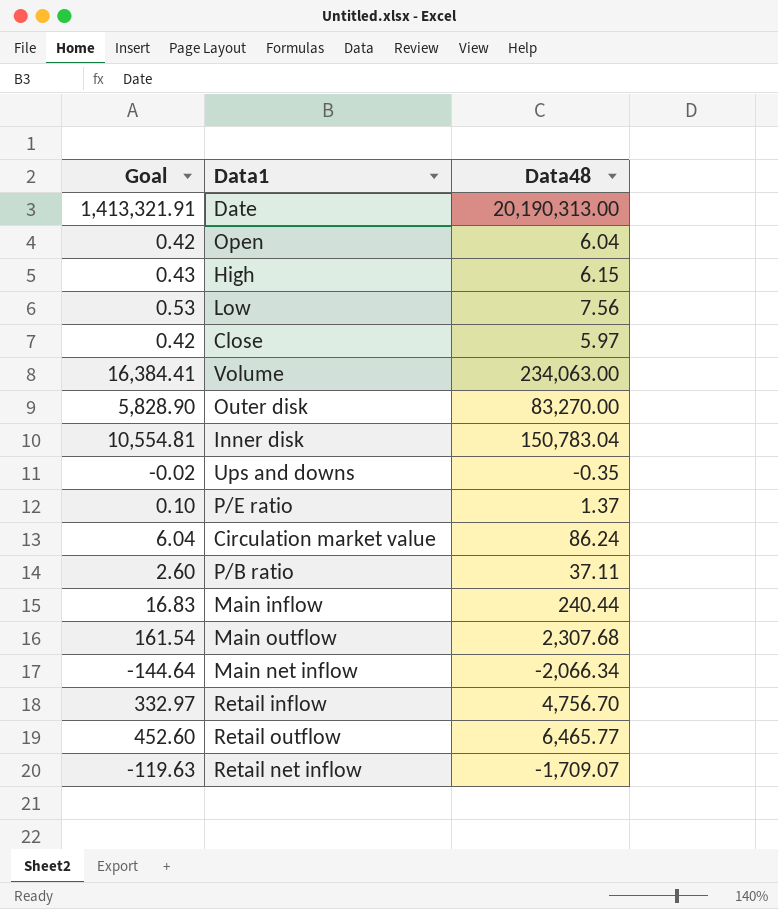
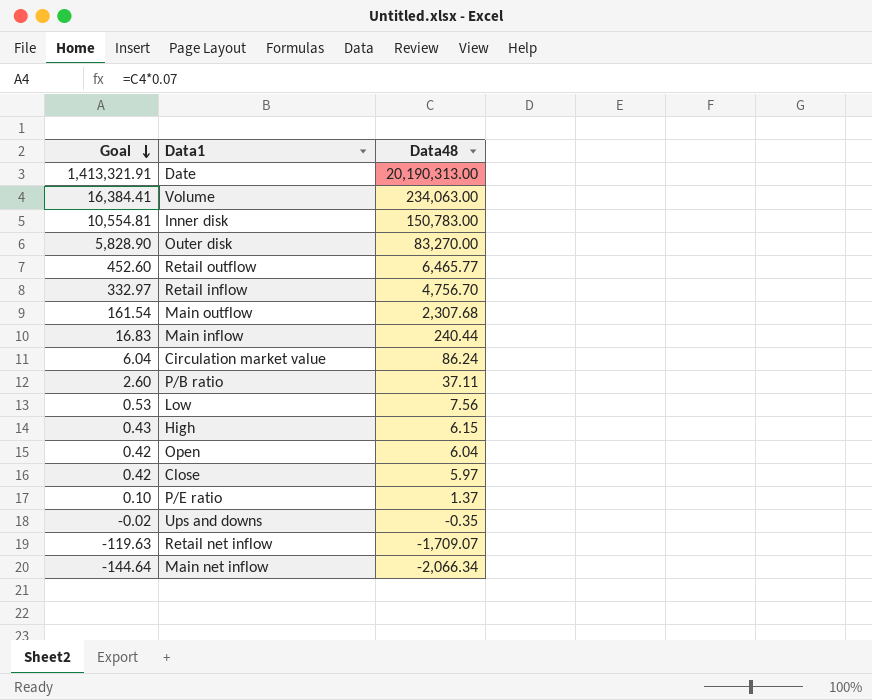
row order: none -> Goal descending
Inner disk | Data48: 150,783.04 -> 150,783.00

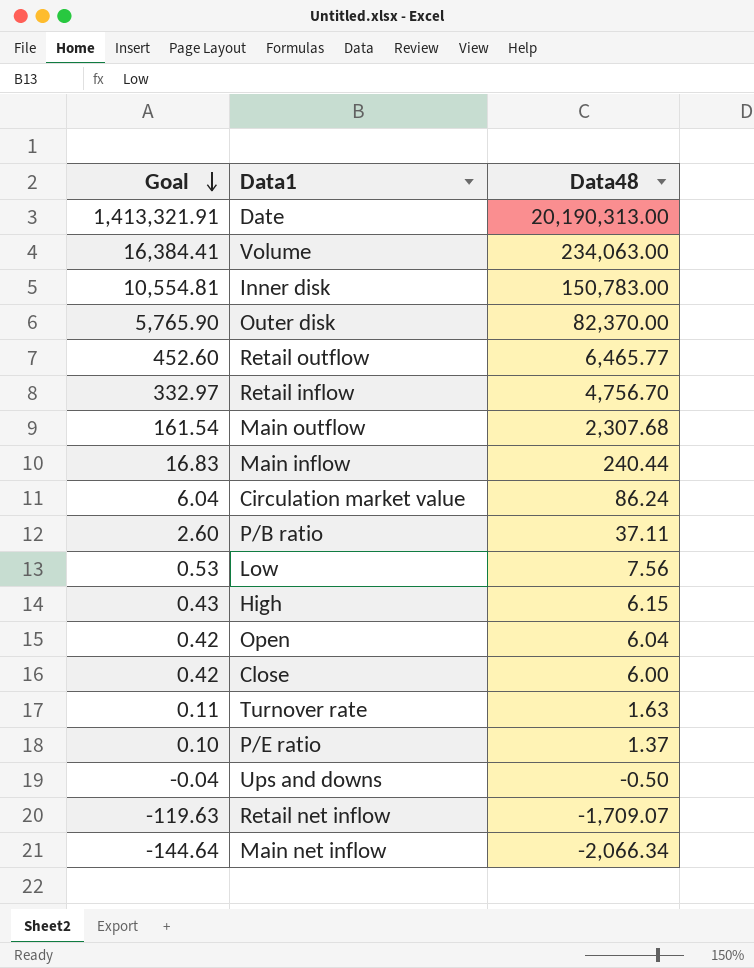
Outer disk | Goal: 5,828.90 -> 5,765.90
Outer disk | Data48: 83,270.00 -> 82,370.00
Close | Data48: 5.97 -> 6.00
row Turnover rate: none -> 0.11 | 1.63
Ups and downs | Goal: -0.02 -> -0.04
Ups and downs | Data48: -0.35 -> -0.50

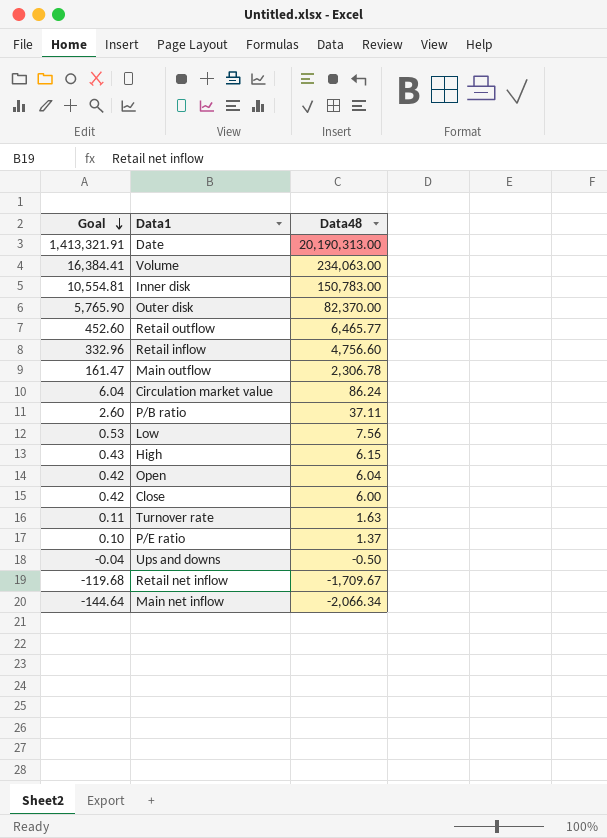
row Main inflow: 16.83 | 240.44 -> none
Retail inflow | Goal: 332.97 -> 332.96
Retail inflow | Data48: 4,756.70 -> 4,756.60
Main outflow | Goal: 161.54 -> 161.47
Main outflow | Data48: 2,307.68 -> 2,306.78
Retail net inflow | Goal: -119.63 -> -119.68
Retail net inflow | Data48: -1,709.07 -> -1,709.67

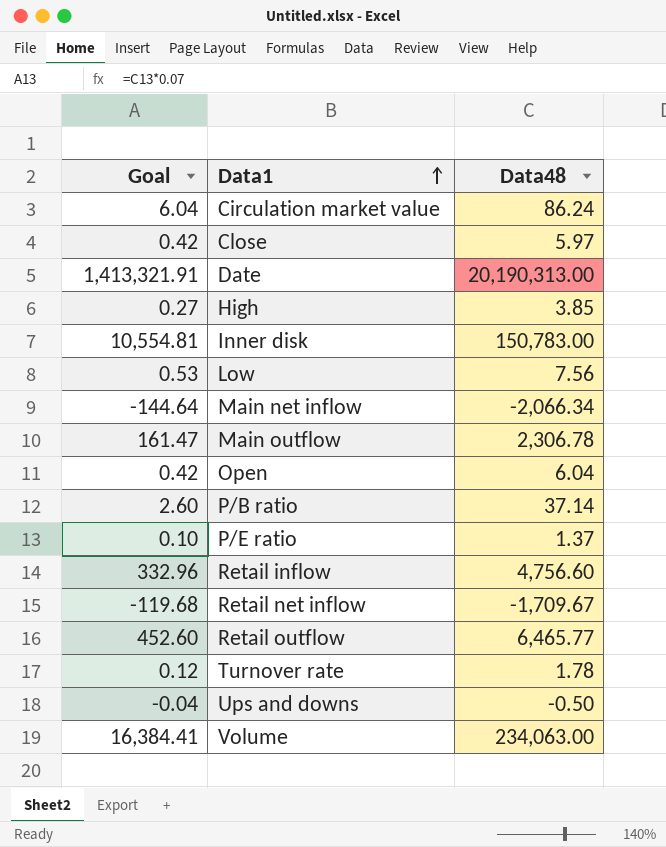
row order: Goal descending -> Data1 ascending
row Outer disk: 5,765.90 | 82,370.00 -> none
Close | Data48: 6.00 -> 5.97
High | Goal: 0.43 -> 0.27
High | Data48: 6.15 -> 3.85
P/B ratio | Data48: 37.11 -> 37.14
Turnover rate | Goal: 0.11 -> 0.12
Turnover rate | Data48: 1.63 -> 1.78

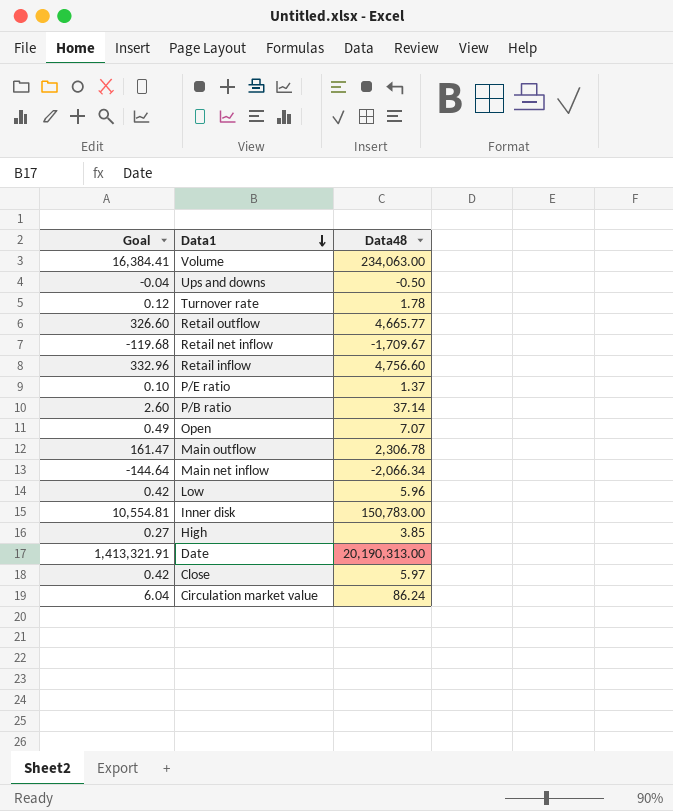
row order: Data1 ascending -> Data1 descending
Retail outflow | Goal: 452.60 -> 326.60
Retail outflow | Data48: 6,465.77 -> 4,665.77
Open | Goal: 0.42 -> 0.49
Open | Data48: 6.04 -> 7.07
Low | Goal: 0.53 -> 0.42
Low | Data48: 7.56 -> 5.96

